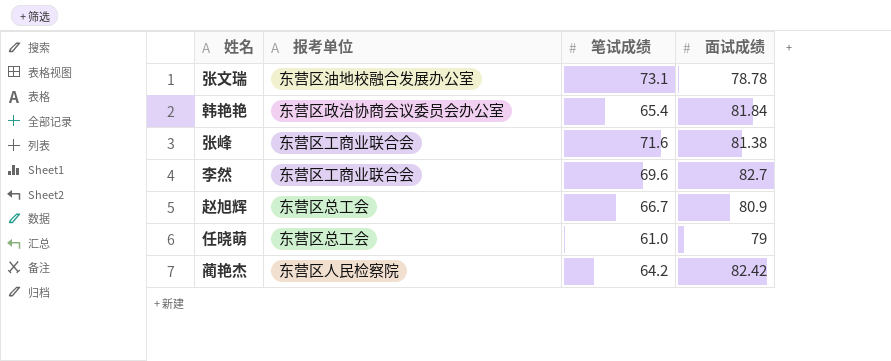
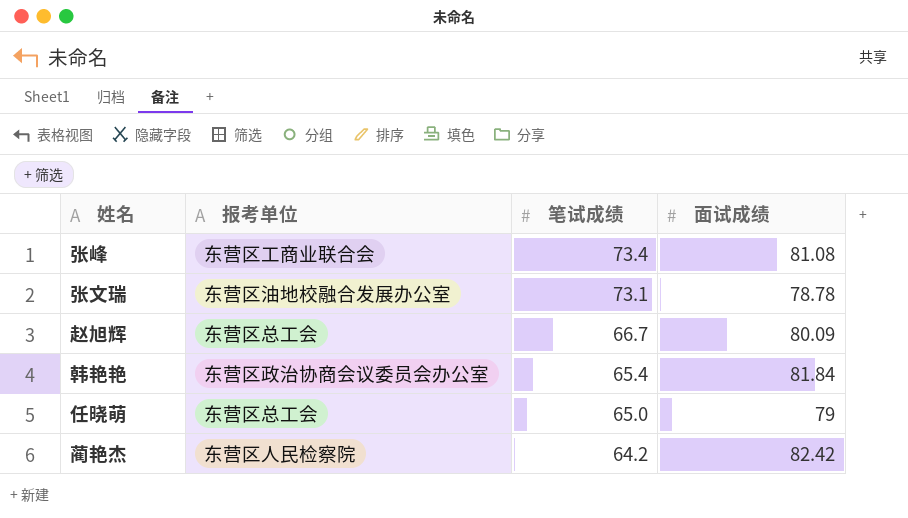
row order: none -> 笔试成绩 descending
row 李然: 东营区工商业联合会 | 69.6 | 82.7 -> none
张峰 | 笔试成绩: 71.6 -> 73.4
张峰 | 面试成绩: 81.38 -> 81.08
赵旭辉 | 面试成绩: 80.9 -> 80.09
任晓萌 | 笔试成绩: 61.0 -> 65.0

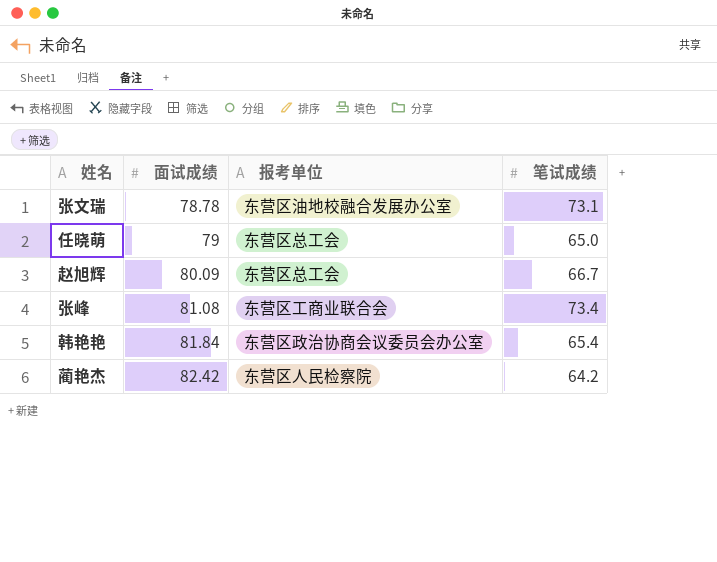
row order: 笔试成绩 descending -> 面试成绩 ascending
column 面试成绩 | position: 4 -> 2

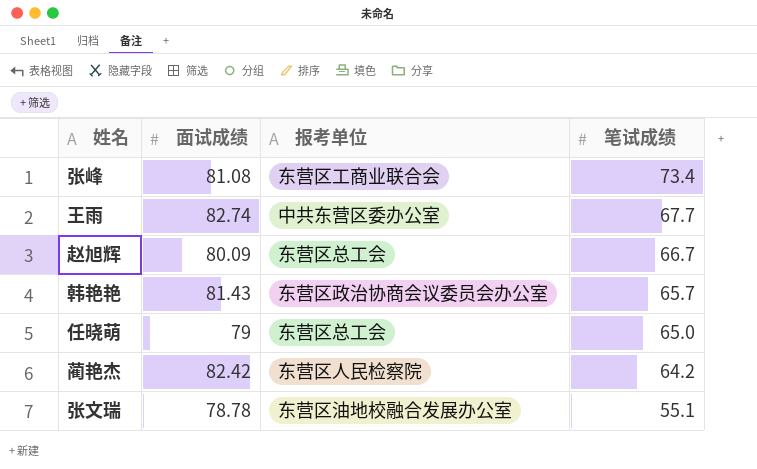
row order: 面试成绩 ascending -> 笔试成绩 descending
row 王雨: none -> 82.74 | 中共东营区委办公室 | 67.7
韩艳艳 | 面试成绩: 81.84 -> 81.43
韩艳艳 | 笔试成绩: 65.4 -> 65.7
张文瑞 | 笔试成绩: 73.1 -> 55.1

